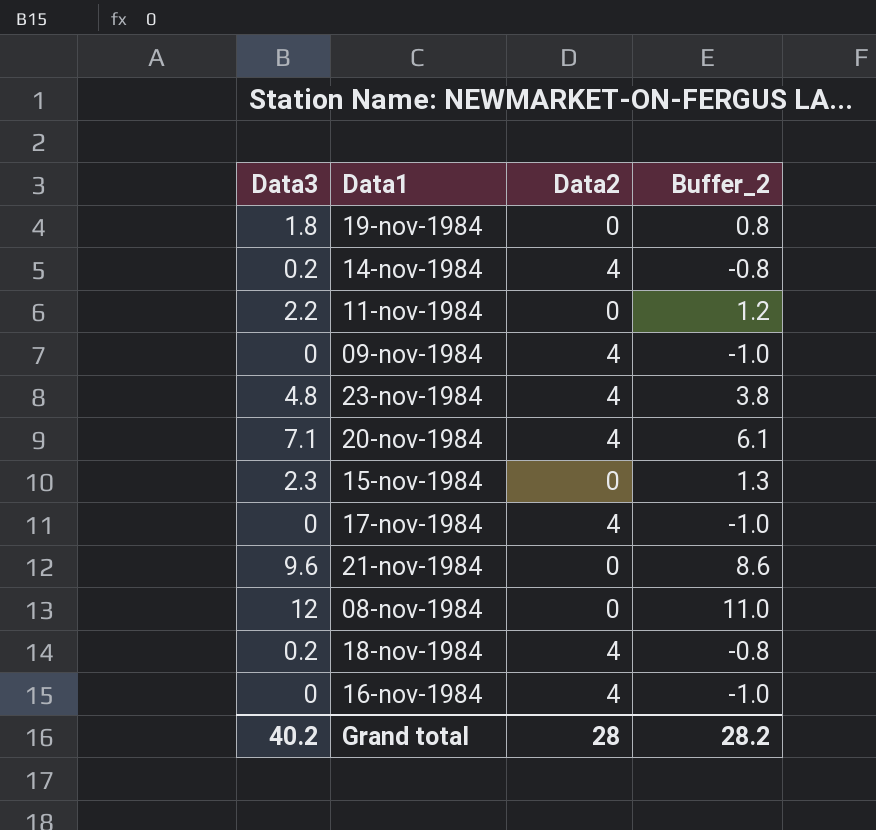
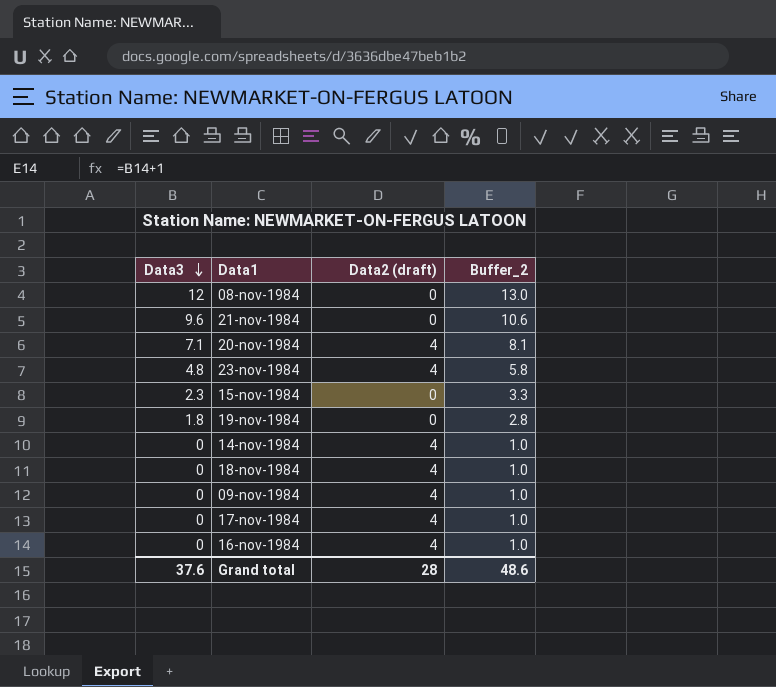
row order: none -> Data3 descending
column name: Data2 -> Data2 (draft)
column Buffer_2 | formula: [Data3] - 1 -> [Data3] + 1
row 11-nov-1984: 2.2 | 0 | 1.2 -> none
14-nov-1984 | Data3: 0.2 -> 0
18-nov-1984 | Data3: 0.2 -> 0
Grand total | Data3: 40.2 -> 37.6
Grand total | Buffer_2: 28.2 -> 48.6

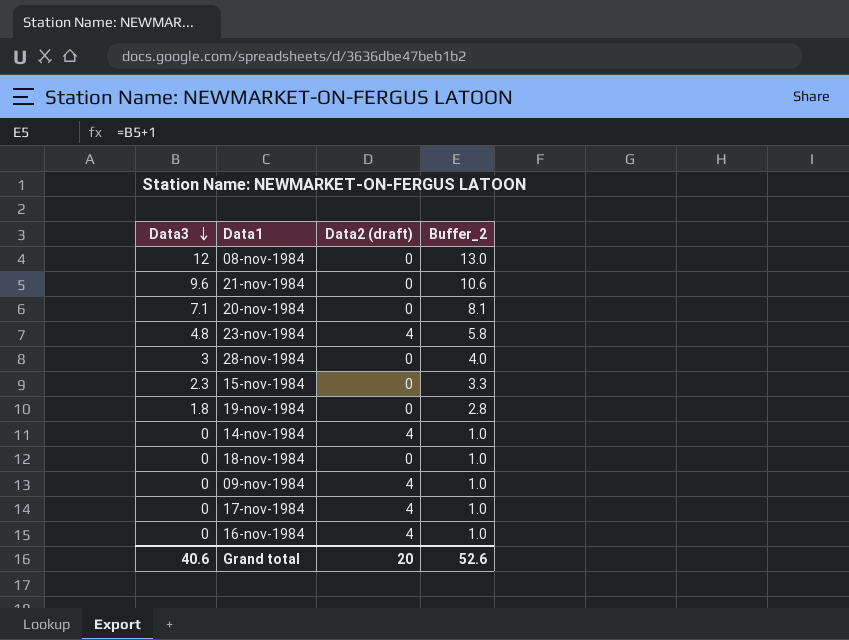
20-nov-1984 | Data2 (draft): 4 -> 0
row 28-nov-1984: none -> 3 | 0 | 4.0
18-nov-1984 | Data2 (draft): 4 -> 0
Grand total | Data3: 37.6 -> 40.6
Grand total | Data2 (draft): 28 -> 20
Grand total | Buffer_2: 48.6 -> 52.6

